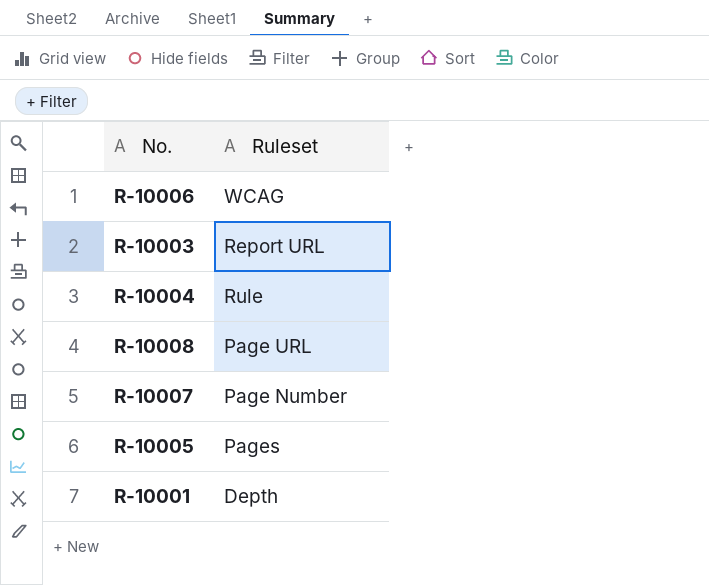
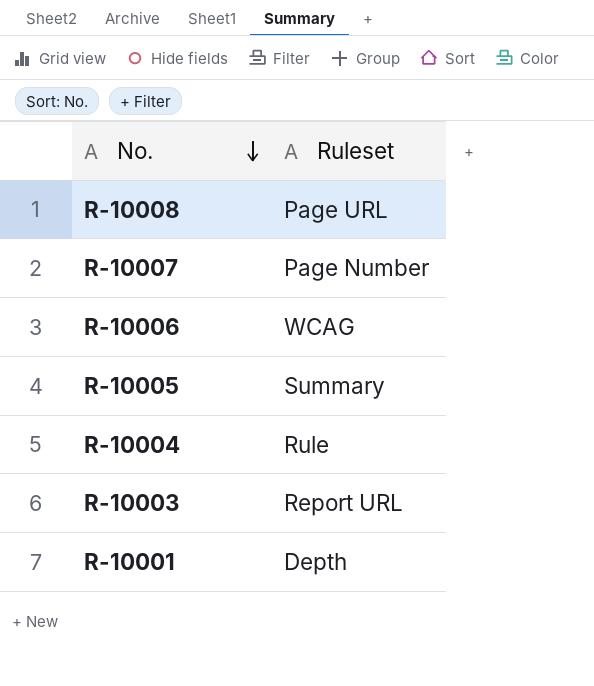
row order: none -> No. descending
R-10005 | Ruleset: Pages -> Summary

